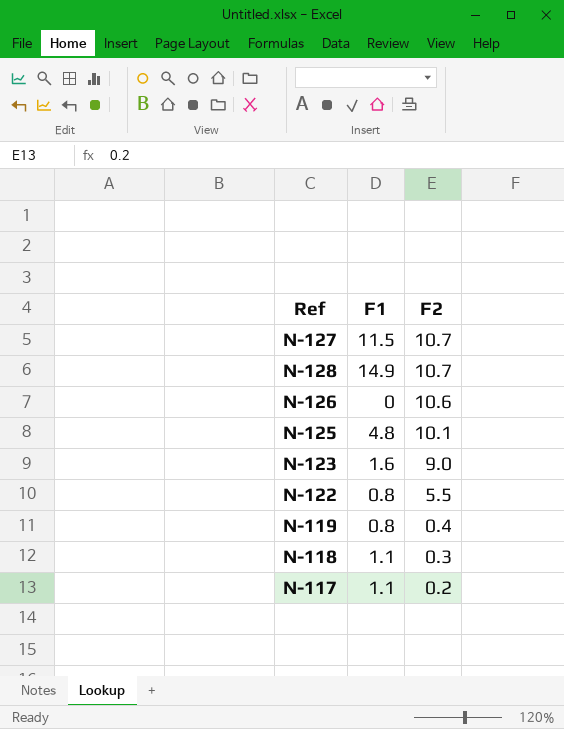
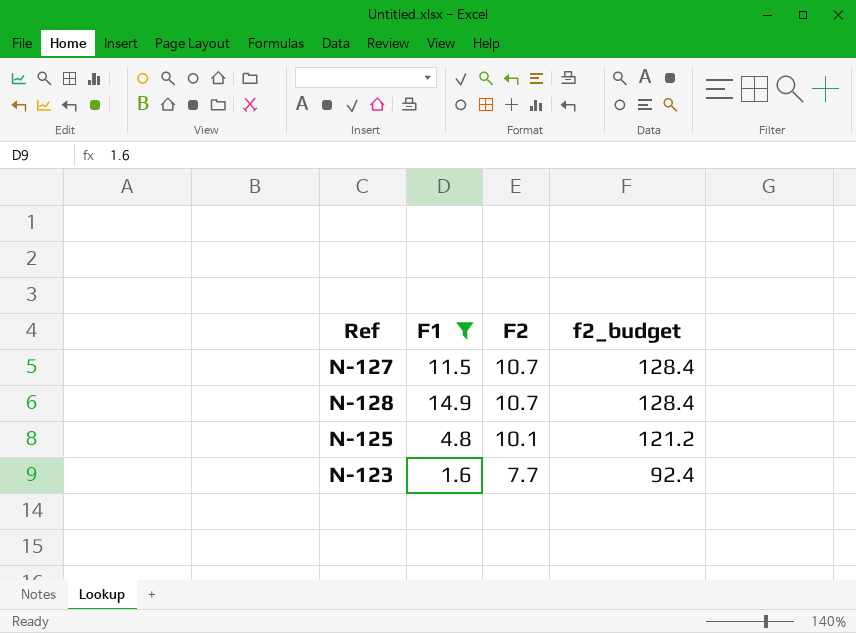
filter: none -> F1 >= 1.6
column f2_budget | formula: none -> [F2] * 12
N-123 | F2: 9.0 -> 7.7

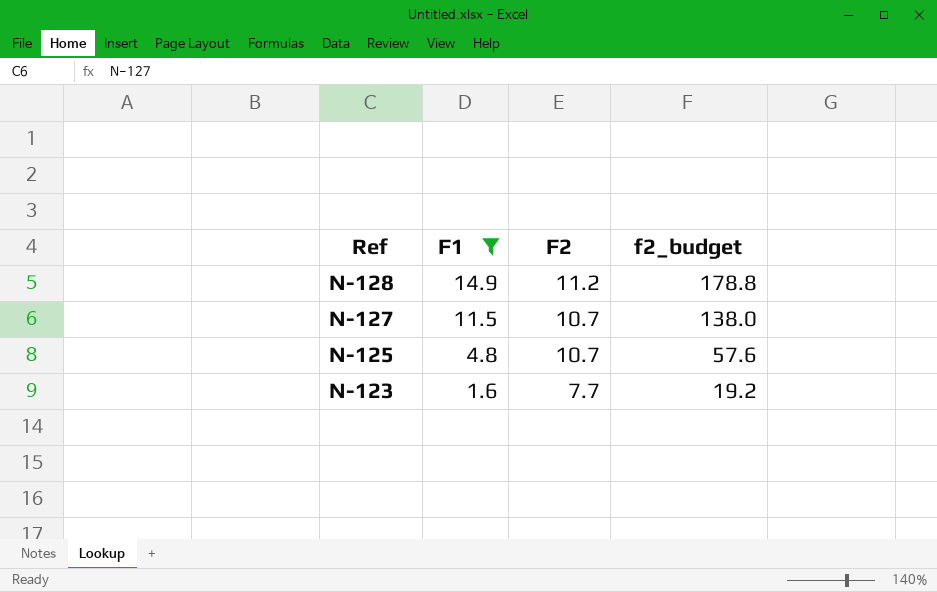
row order: F2 descending -> Ref descending
column f2_budget | formula: [F2] * 12 -> [F1] * 12
N-128 | F2: 10.7 -> 11.2
N-125 | F2: 10.1 -> 10.7

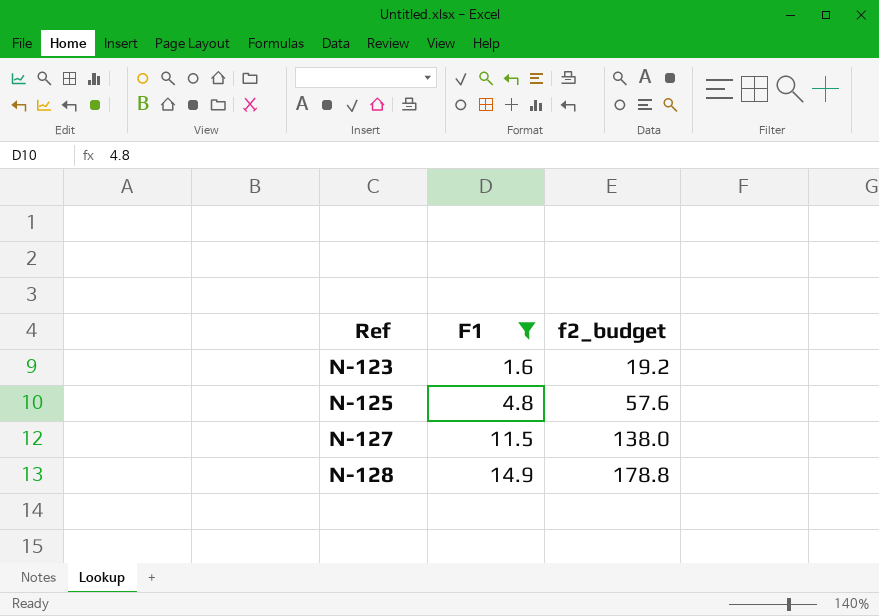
row order: Ref descending -> Ref ascending
column F2 | position: 3 -> none

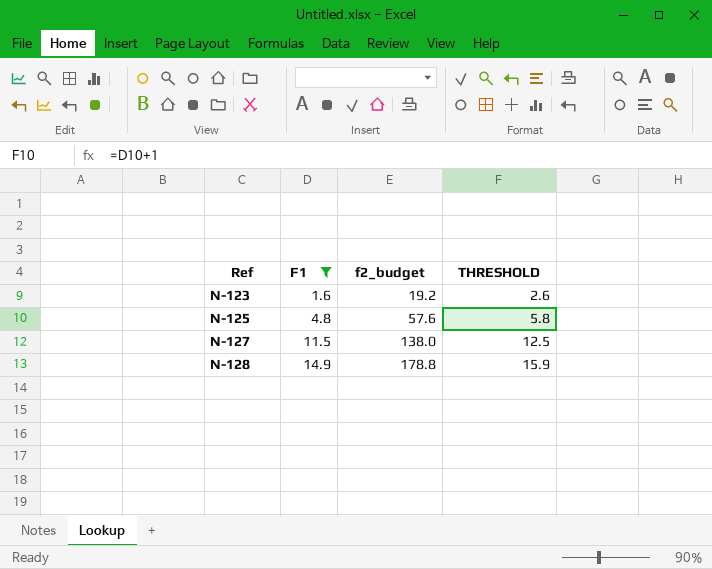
column THRESHOLD | formula: none -> [F1] + 1

